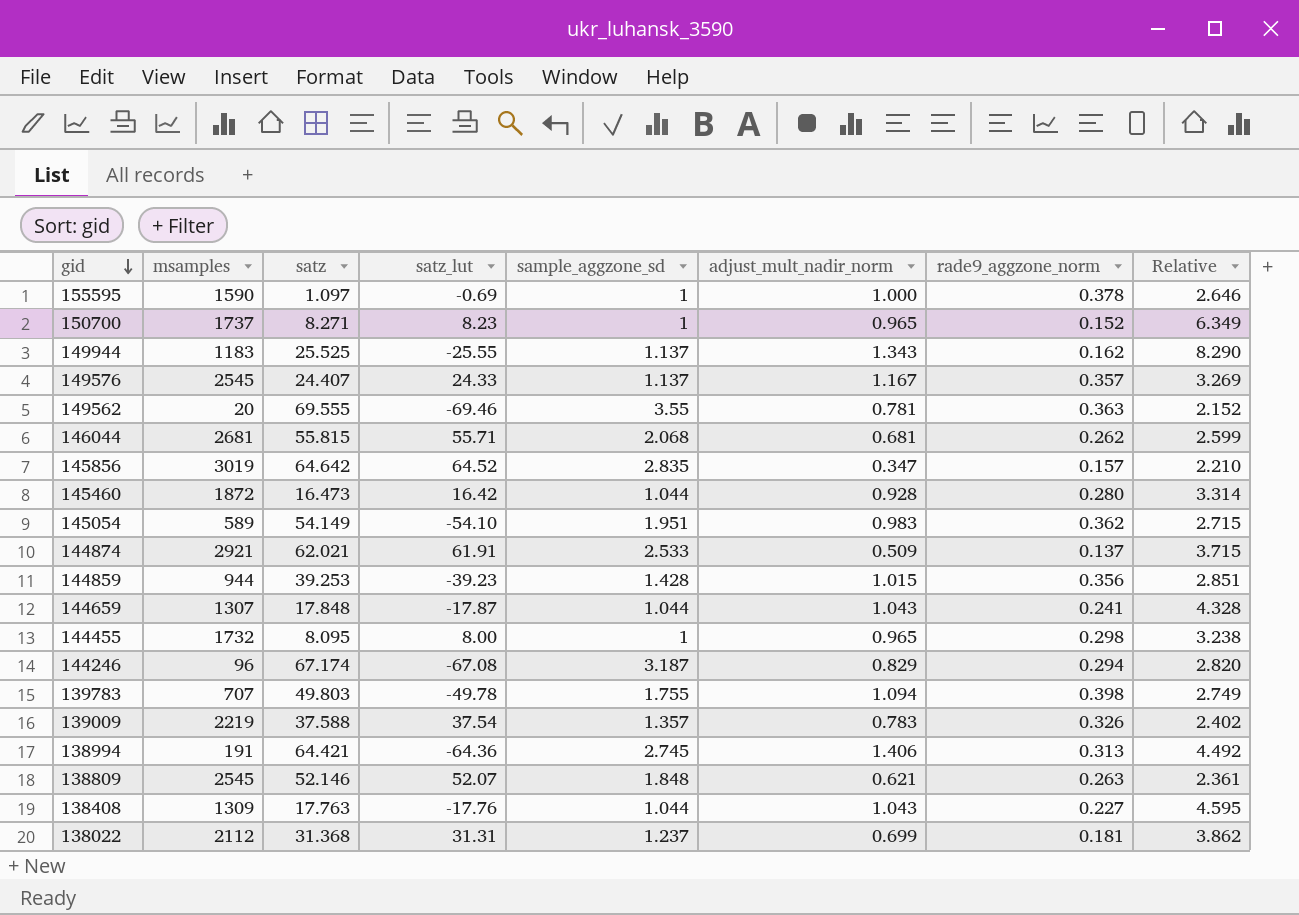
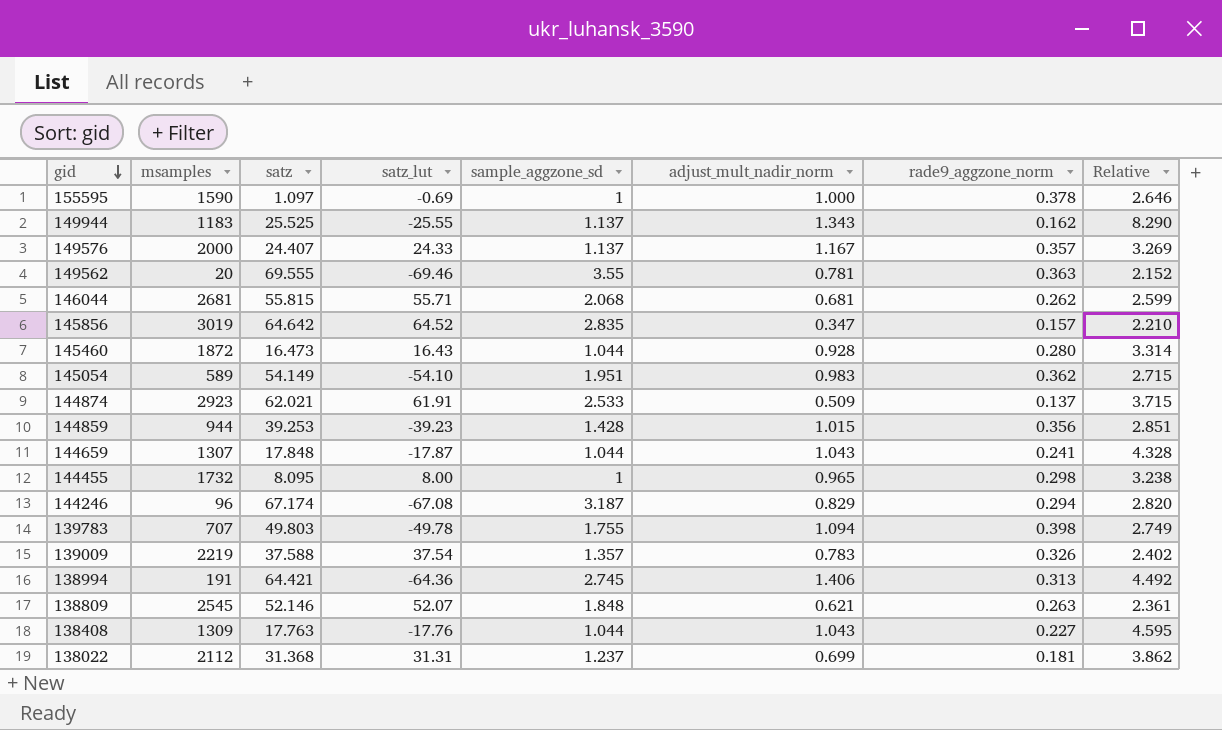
row 150700: 1737 | 8.271 | 8.23 | 1 | 0.965 | 0.152 | 6.349 -> none
149576 | msamples: 2545 -> 2000
145460 | satz_lut: 16.42 -> 16.43
144874 | msamples: 2921 -> 2923

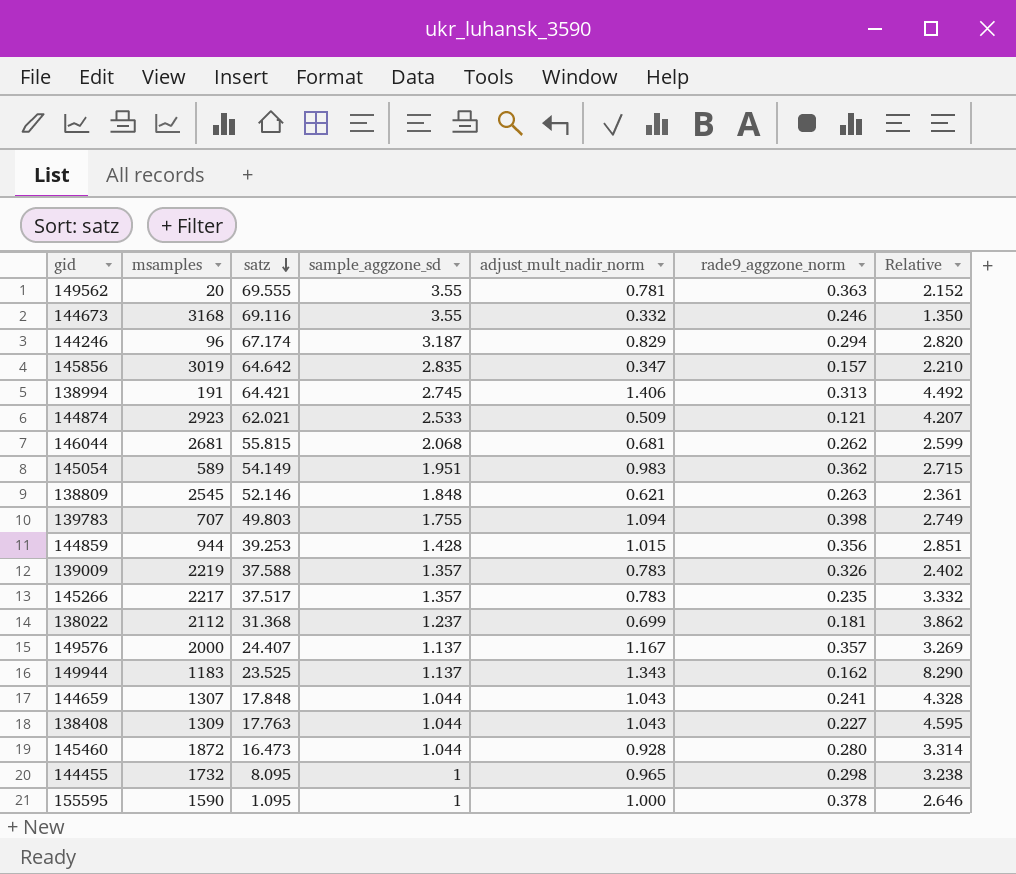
row order: gid descending -> satz descending
column satz_lut | position: 4 -> none
row 144673: none -> 3168 | 69.116 | 3.55 | 0.332 | 0.246 | 1.350
144874 | rade9_aggzone_norm: 0.137 -> 0.121
144874 | Relative: 3.715 -> 4.207
row 145266: none -> 2217 | 37.517 | 1.357 | 0.783 | 0.235 | 3.332
149944 | satz: 25.525 -> 23.525
155595 | satz: 1.097 -> 1.095

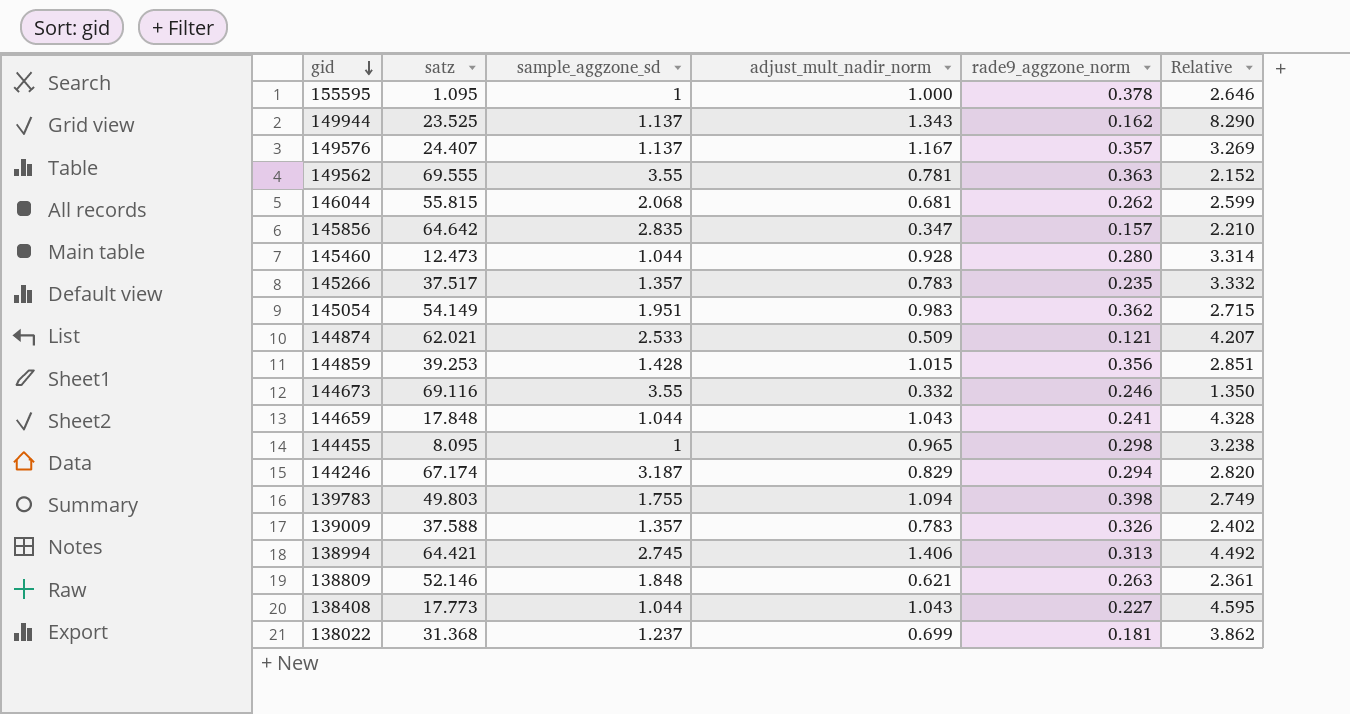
row order: satz descending -> gid descending
column msamples | position: 2 -> none
145460 | satz: 16.473 -> 12.473
138408 | satz: 17.763 -> 17.773

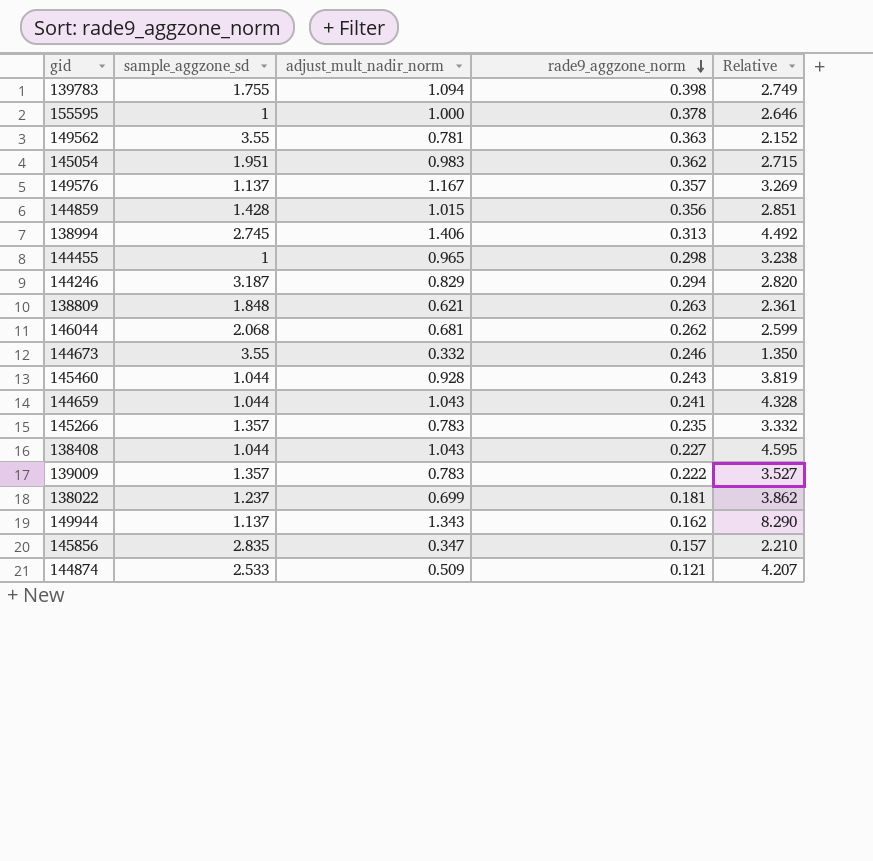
row order: gid descending -> rade9_aggzone_norm descending
column satz | position: 2 -> none
145460 | rade9_aggzone_norm: 0.280 -> 0.243
145460 | Relative: 3.314 -> 3.819
139009 | rade9_aggzone_norm: 0.326 -> 0.222
139009 | Relative: 2.402 -> 3.527

